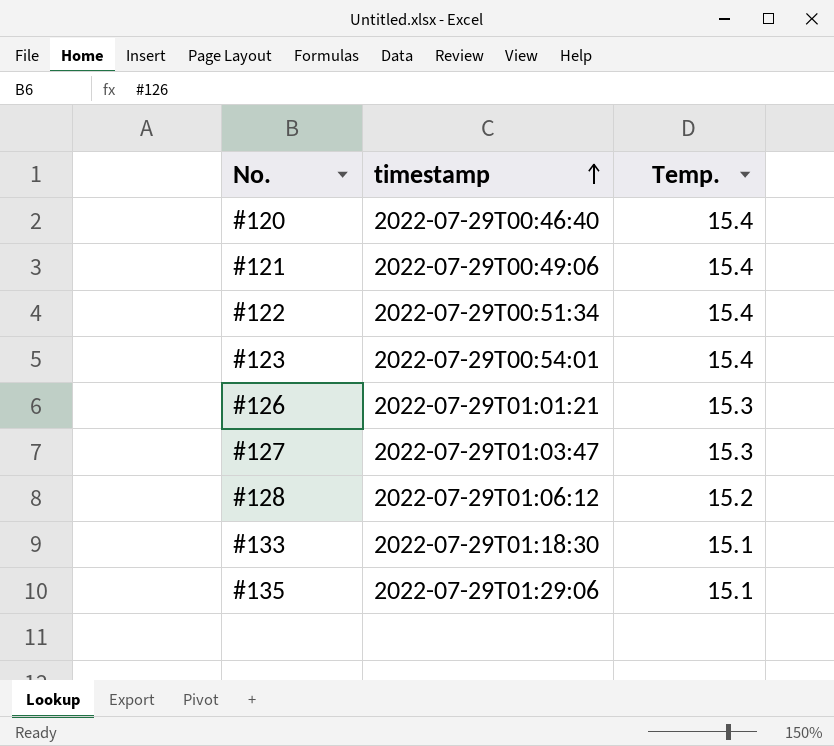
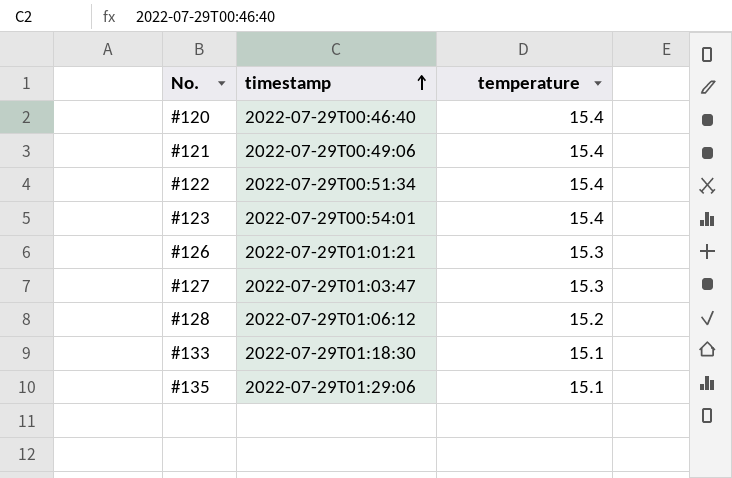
column name: Temp. -> temperature

